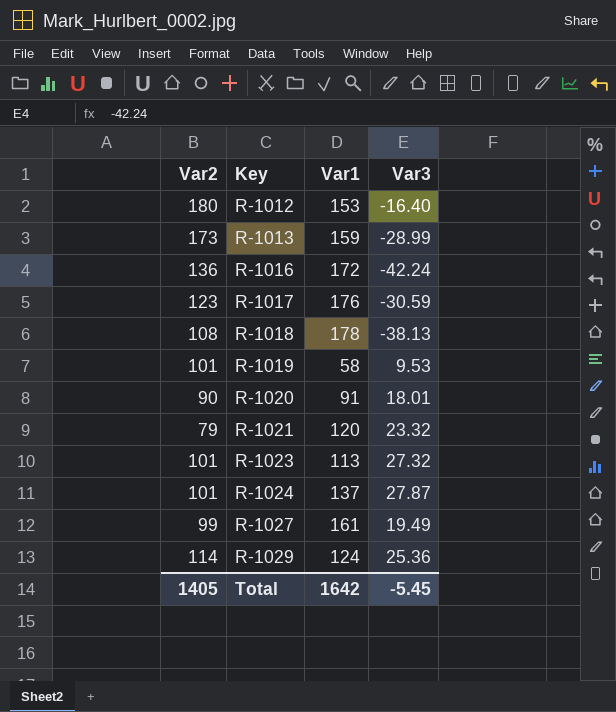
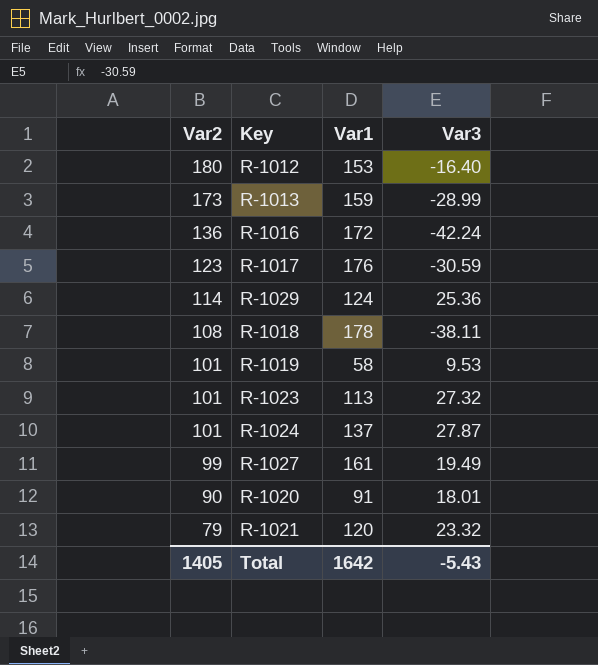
row order: Key ascending -> Var2 descending
R-1018 | Var3: -38.13 -> -38.11
Total | Var3: -5.45 -> -5.43

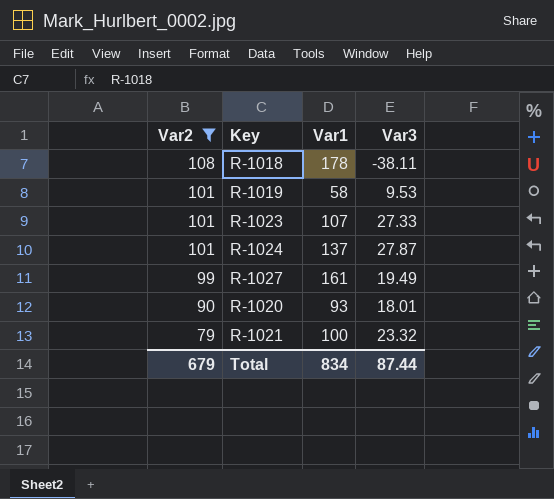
filter: none -> Var2 <= 108
R-1023 | Var1: 113 -> 107
R-1023 | Var3: 27.32 -> 27.33
R-1020 | Var1: 91 -> 93
R-1021 | Var1: 120 -> 100
Total | Var2: 1405 -> 679
Total | Var1: 1642 -> 834
Total | Var3: -5.43 -> 87.44

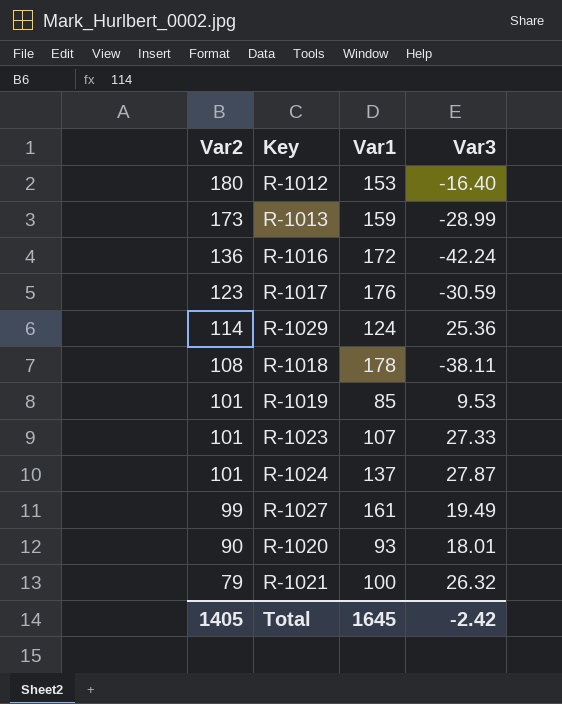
filter: Var2 <= 108 -> none
R-1019 | Var1: 58 -> 85
R-1021 | Var3: 23.32 -> 26.32
Total | Var2: 679 -> 1405
Total | Var1: 834 -> 1645
Total | Var3: 87.44 -> -2.42

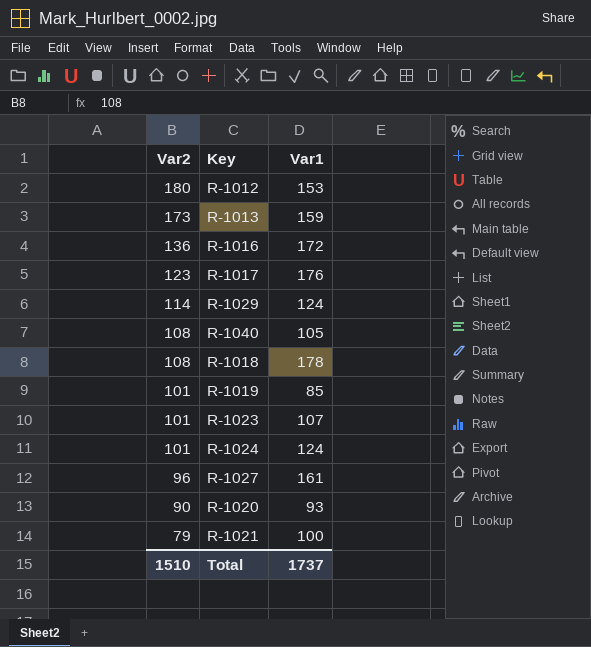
column Var3 | position: 4 -> none
row R-1040: none -> 108 | 105
R-1024 | Var1: 137 -> 124
R-1027 | Var2: 99 -> 96
Total | Var2: 1405 -> 1510
Total | Var1: 1645 -> 1737

